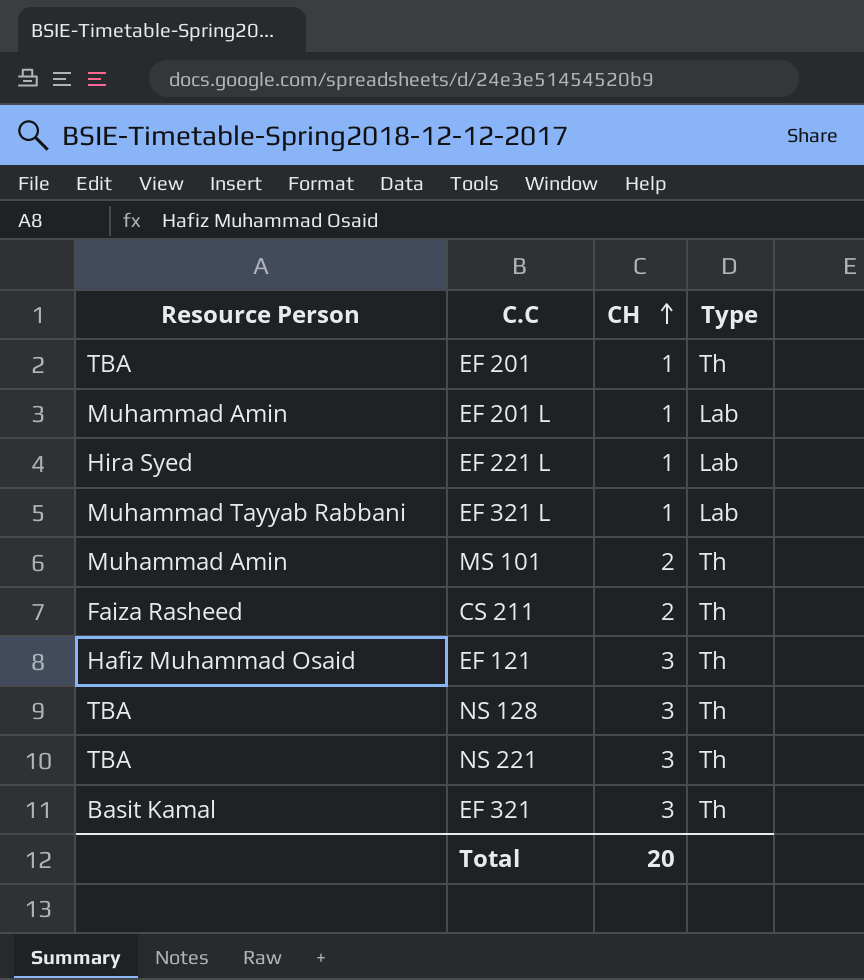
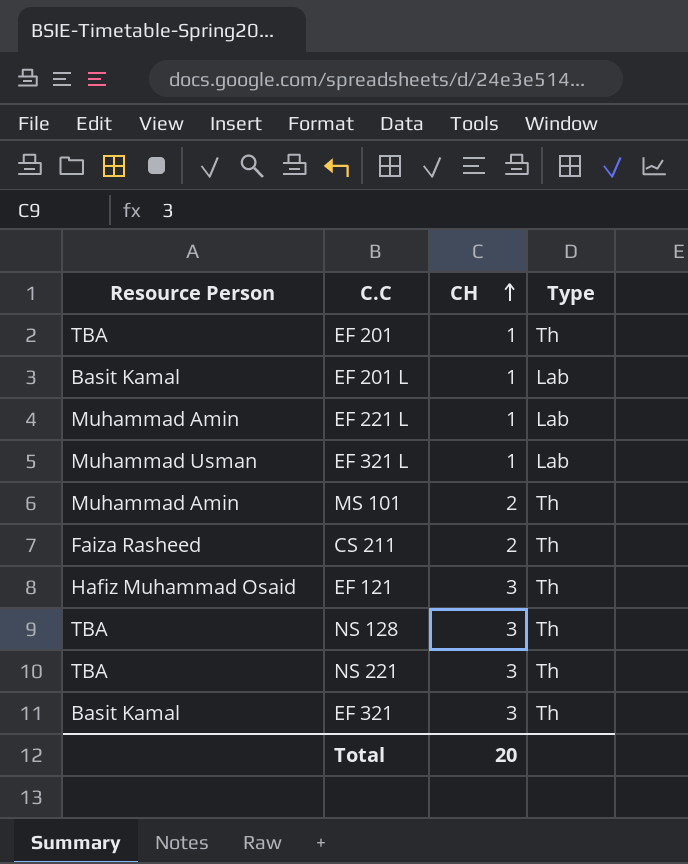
EF 201 L | Resource Person: Muhammad Amin -> Basit Kamal
EF 221 L | Resource Person: Hira Syed -> Muhammad Amin
EF 321 L | Resource Person: Muhammad Tayyab Rabbani -> Muhammad Usman

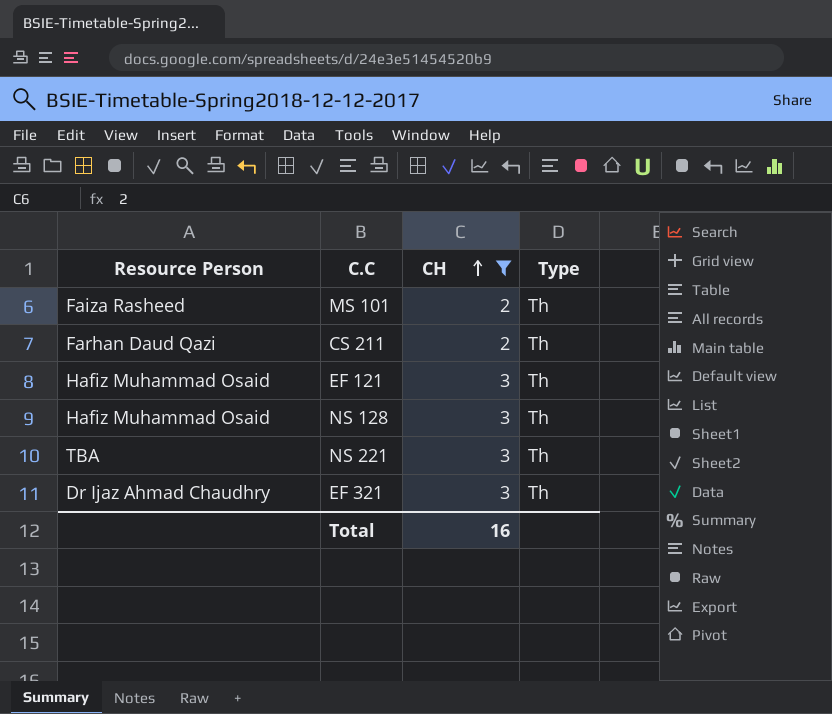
filter: none -> CH != 1
MS 101 | Resource Person: Muhammad Amin -> Faiza Rasheed
CS 211 | Resource Person: Faiza Rasheed -> Farhan Daud Qazi
NS 128 | Resource Person: TBA -> Hafiz Muhammad Osaid
EF 321 | Resource Person: Basit Kamal -> Dr Ijaz Ahmad Chaudhry
Total | CH: 20 -> 16

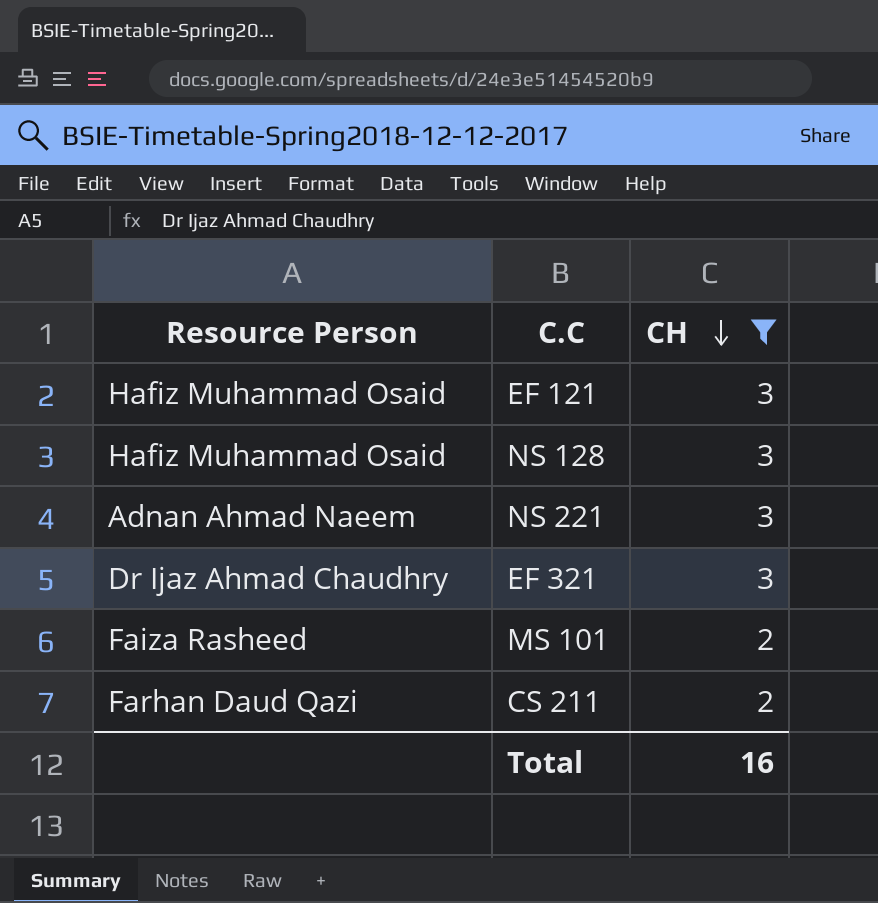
row order: CH ascending -> CH descending
column Type | position: 4 -> none
NS 221 | Resource Person: TBA -> Adnan Ahmad Naeem

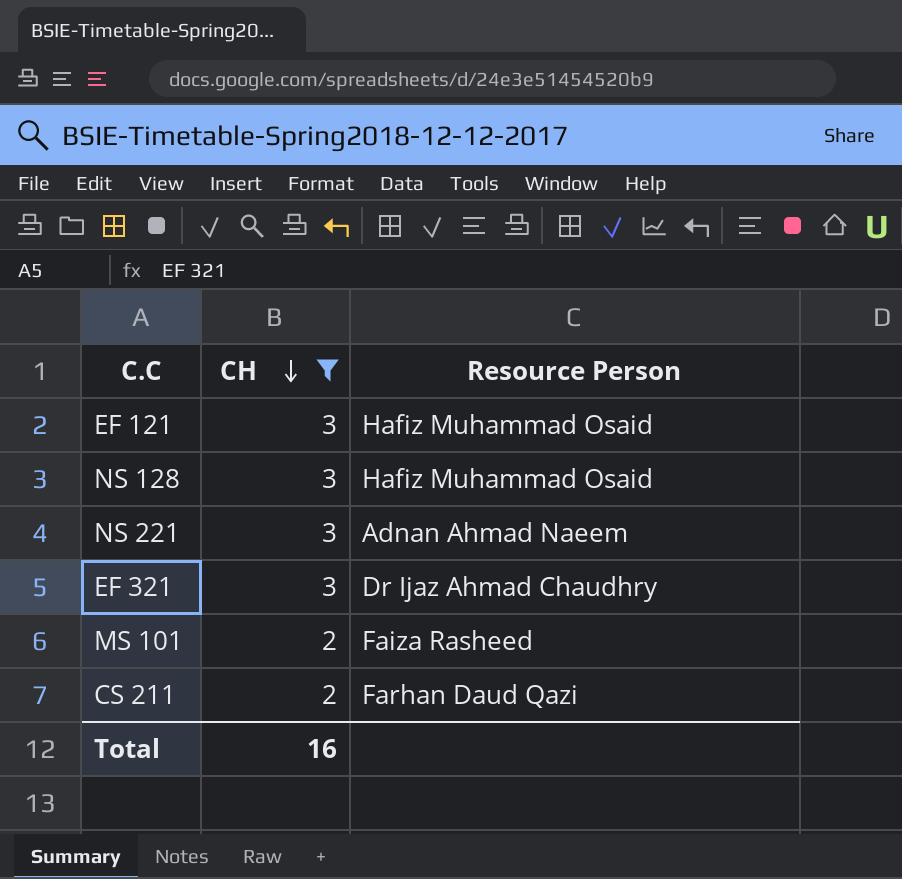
column Resource Person | position: 1 -> 3

